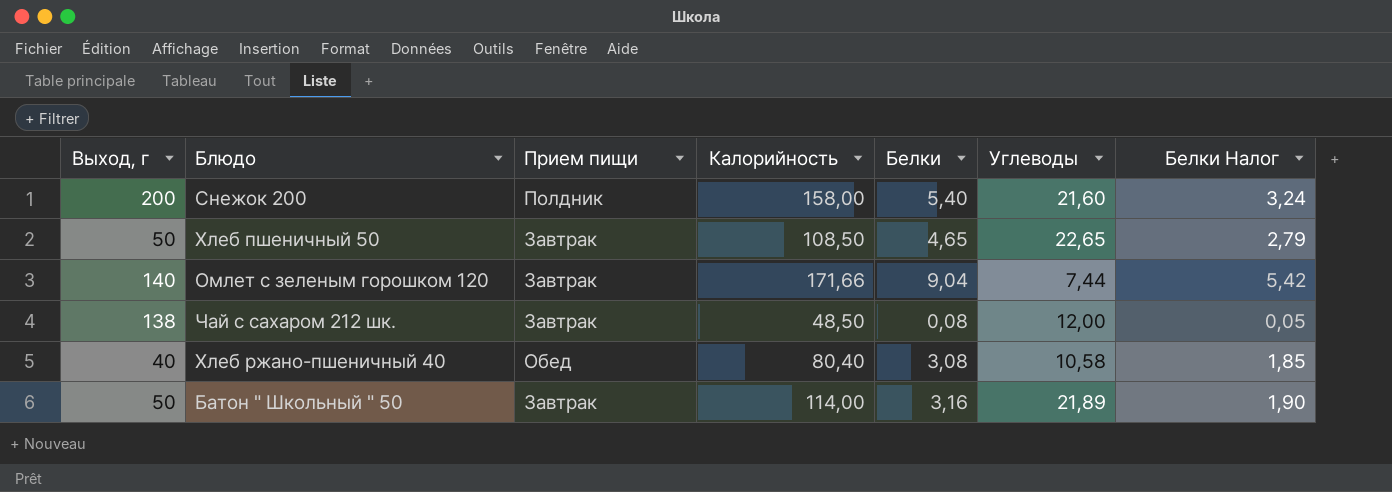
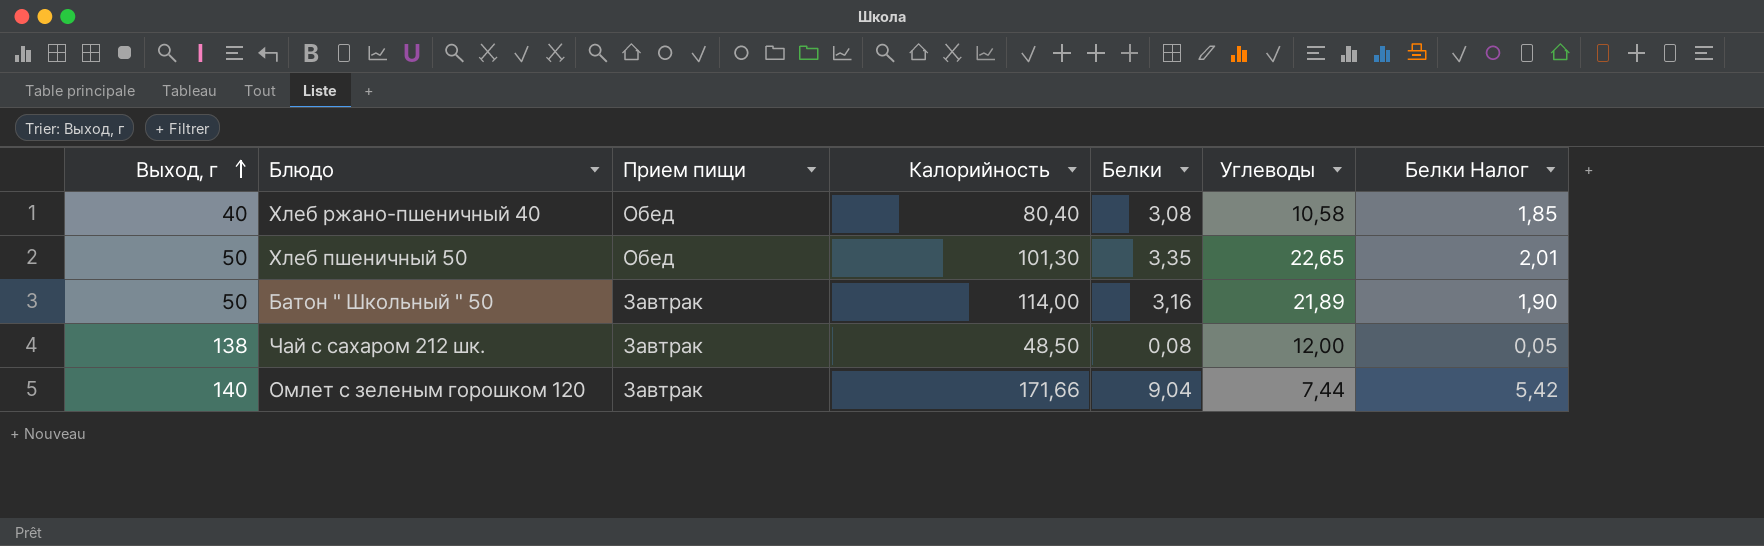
row order: none -> Выход, г ascending
row Снежок 200: 200 | Полдник | 158,00 | 5,40 | 21,60 | 3,24 -> none
Хлеб пшеничный 50 | Прием пищи: Завтрак -> Обед
Хлеб пшеничный 50 | Калорийность: 108,50 -> 101,30
Хлеб пшеничный 50 | Белки: 4,65 -> 3,35
Хлеб пшеничный 50 | Белки Налог: 2,79 -> 2,01

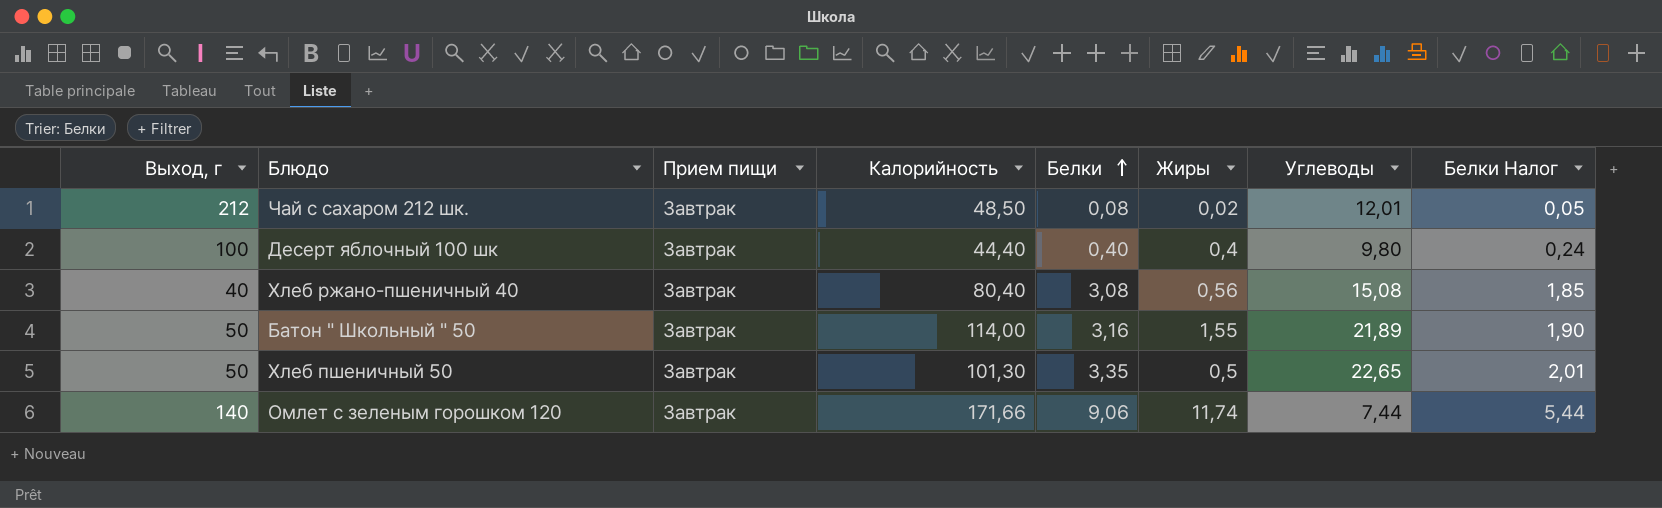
row order: Выход, г ascending -> Белки ascending
column Жиры | position: none -> 6
Чай с сахаром 212 шк. | Выход, г: 138 -> 212
Чай с сахаром 212 шк. | Углеводы: 12,00 -> 12,01
row Десерт яблочный 100 шк: none -> 100 | Завтрак | 44,40 | 0,40 | 0,4 | 9,80 | 0,24
Хлеб ржано-пшеничный 40 | Прием пищи: Обед -> Завтрак
Хлеб ржано-пшеничный 40 | Углеводы: 10,58 -> 15,08
Хлеб пшеничный 50 | Прием пищи: Обед -> Завтрак
Омлет с зеленым горошком 120 | Белки: 9,04 -> 9,06
Омлет с зеленым горошком 120 | Белки Налог: 5,42 -> 5,44

